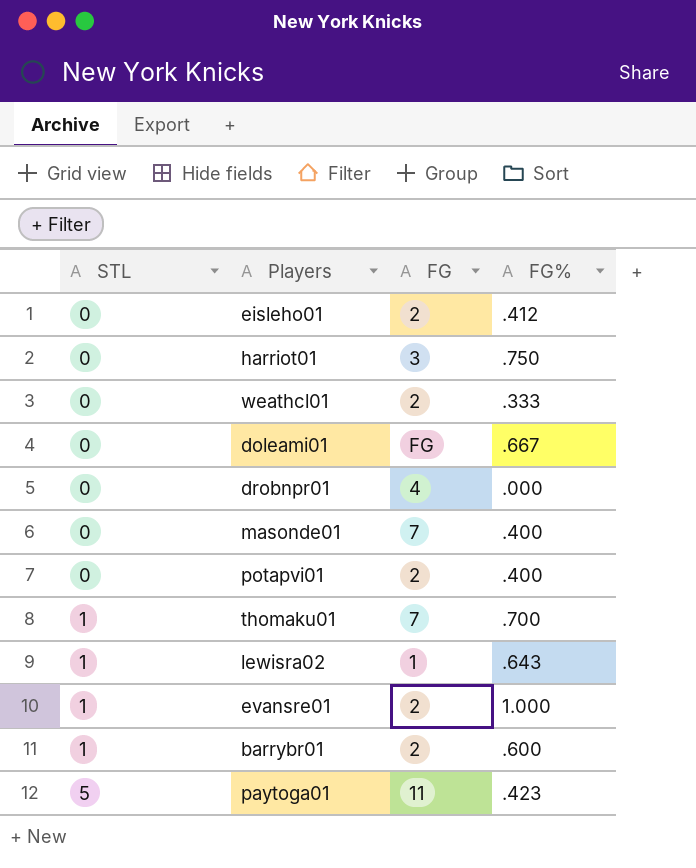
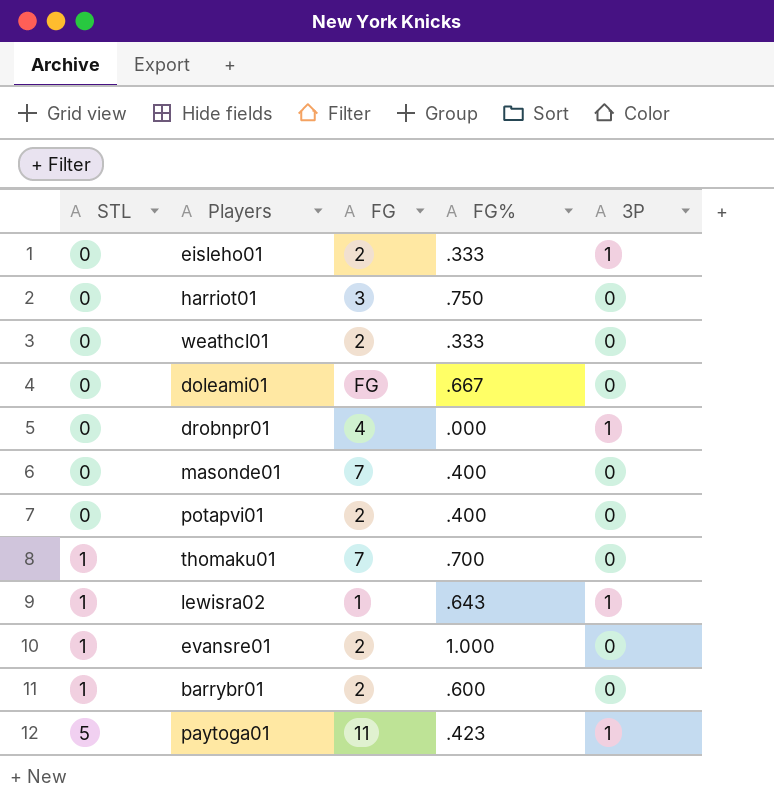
column 3P | position: none -> 5
eisleho01 | FG%: .412 -> .333

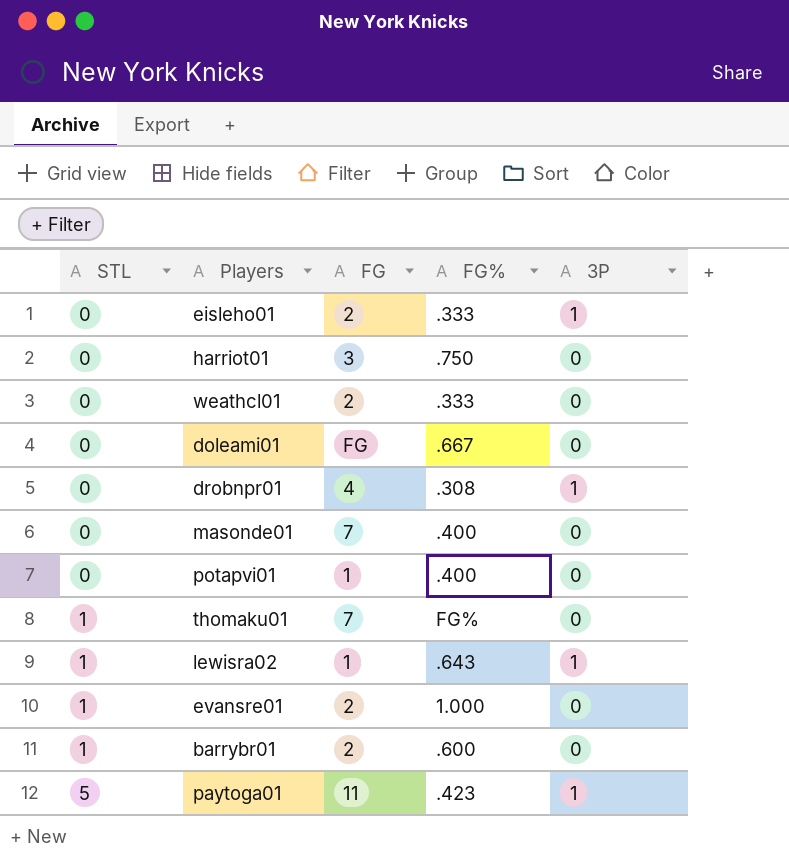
drobnpr01 | FG%: .000 -> .308
potapvi01 | FG: 2 -> 1
thomaku01 | FG%: .700 -> FG%

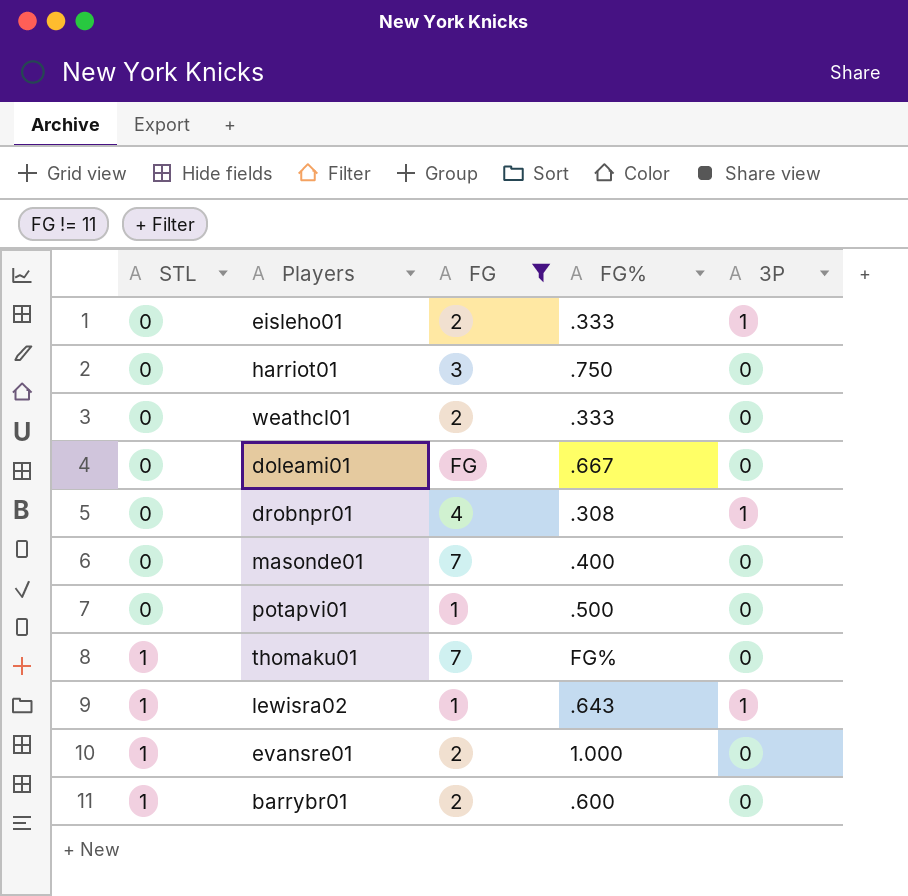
filter: none -> FG != 11
potapvi01 | FG%: .400 -> .500

